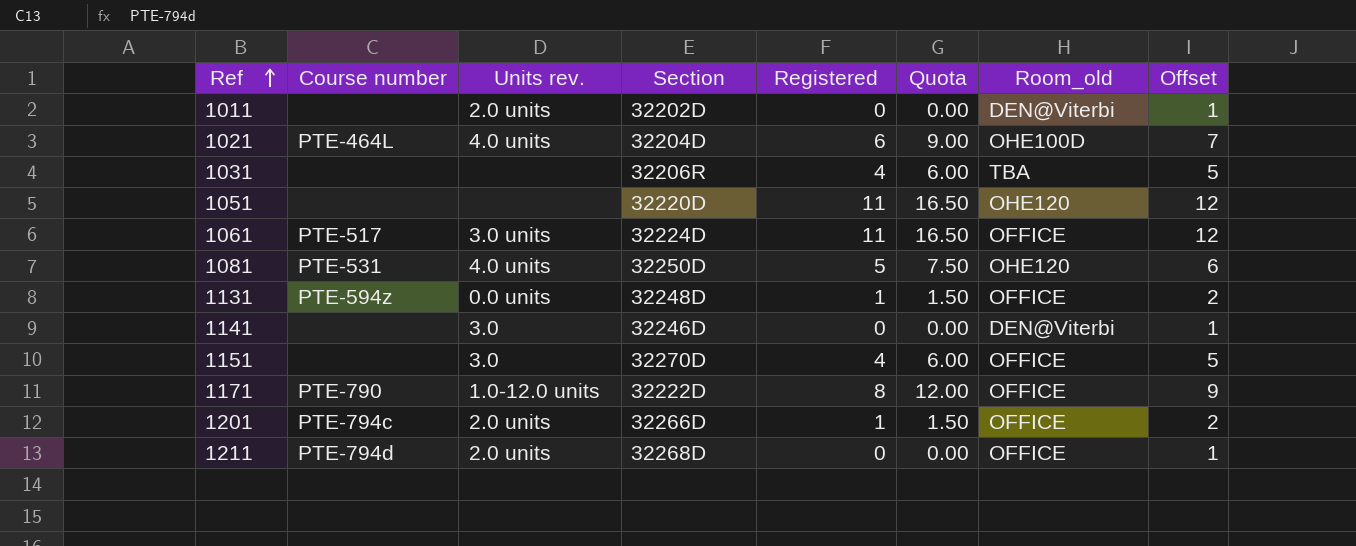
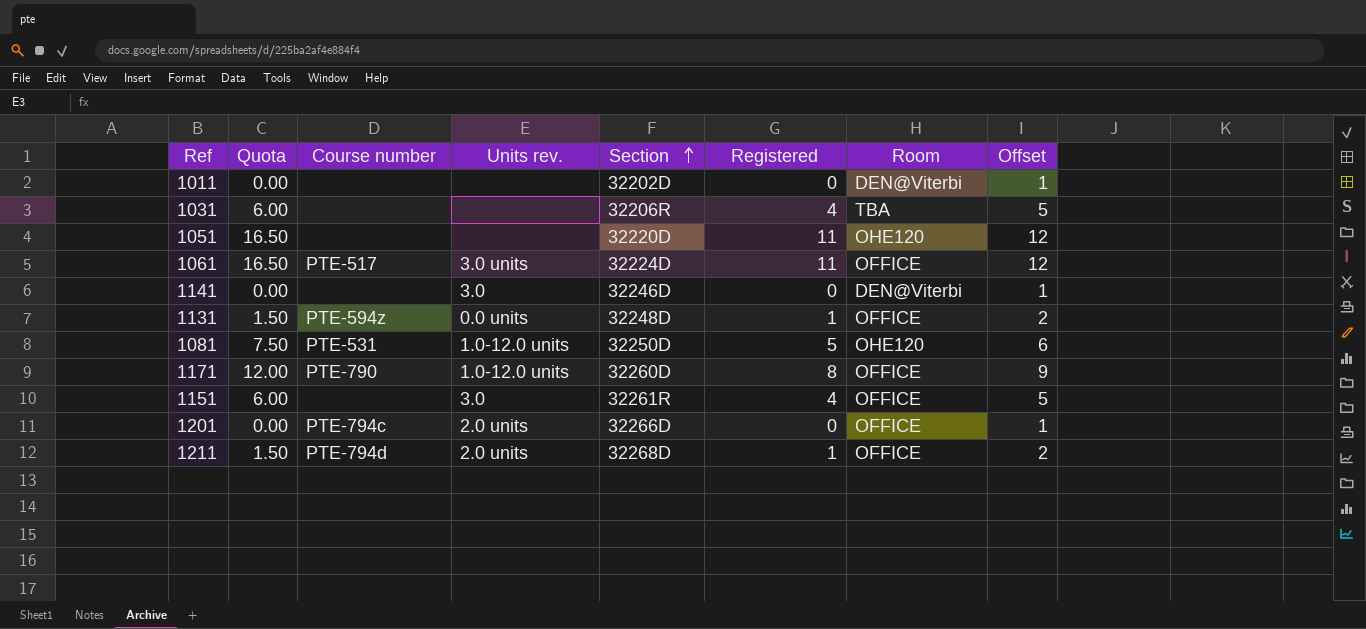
row order: Ref ascending -> Section ascending
column Quota | position: 6 -> 2
column name: Room_old -> Room
row 1021: PTE-464L | 4.0 units | 32204D | 6 | 9.00 | OHE100D | 7 -> none
1011 | Units rev.: 2.0 units -> none
1081 | Units rev.: 4.0 units -> 1.0-12.0 units
1171 | Section: 32222D -> 32260D
1151 | Section: 32270D -> 32261R
1201 | Quota: 1.50 -> 0.00
1201 | Registered: 1 -> 0
1201 | Offset: 2 -> 1
1211 | Quota: 0.00 -> 1.50
1211 | Registered: 0 -> 1
1211 | Offset: 1 -> 2

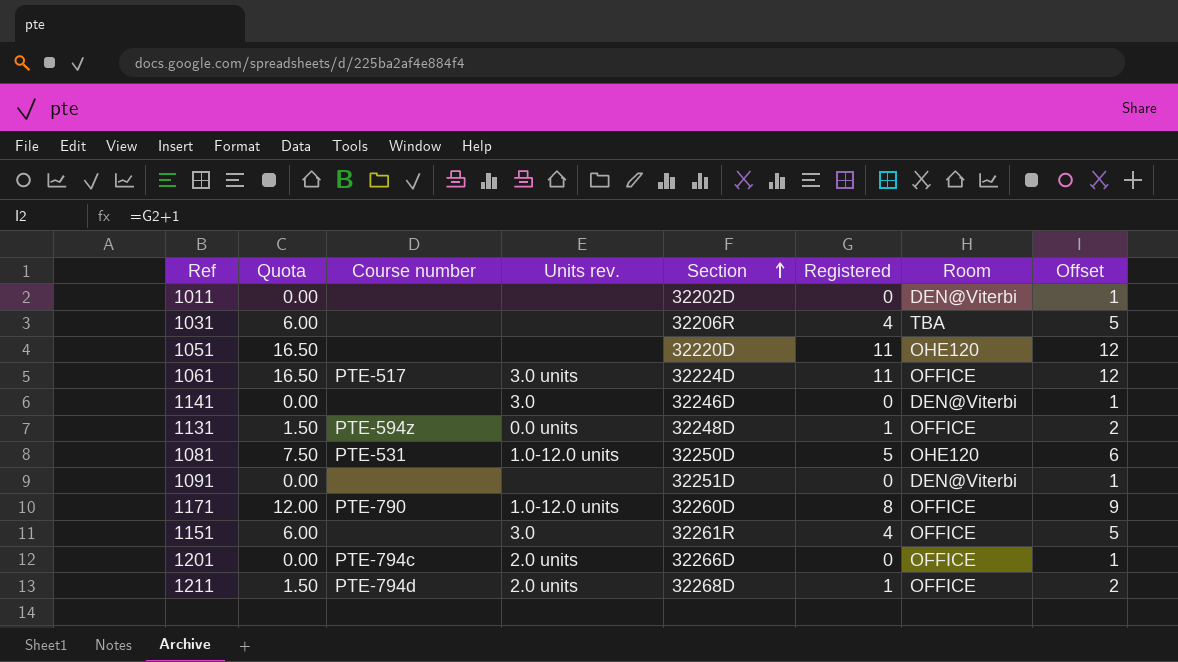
row 1091: none -> 0.00 | none | none | 32251D | 0 | DEN@Viterbi | 1

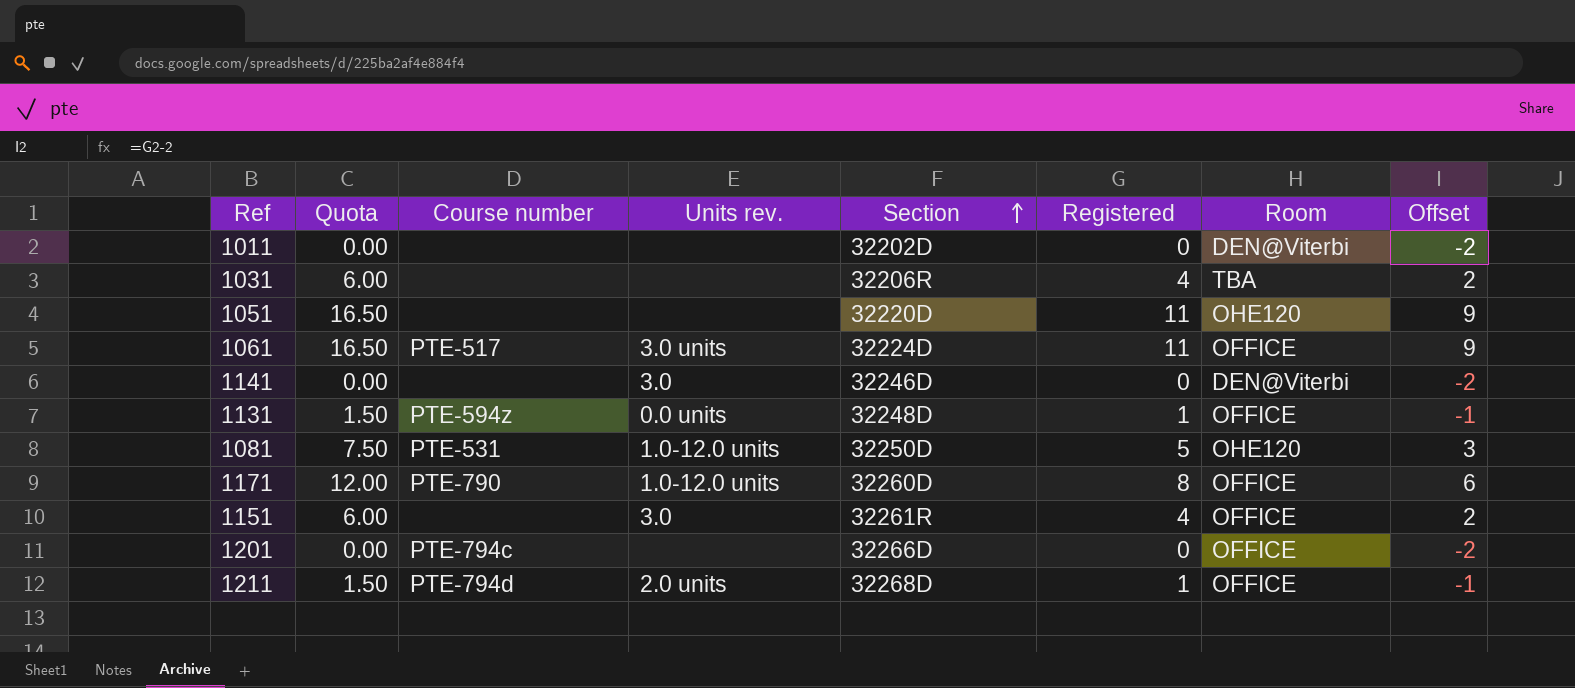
column Offset | formula: [Registered] + 1 -> [Registered] - 2
row 1091: 0.00 | none | none | 32251D | 0 | DEN@Viterbi | 1 -> none
1201 | Units rev.: 2.0 units -> none

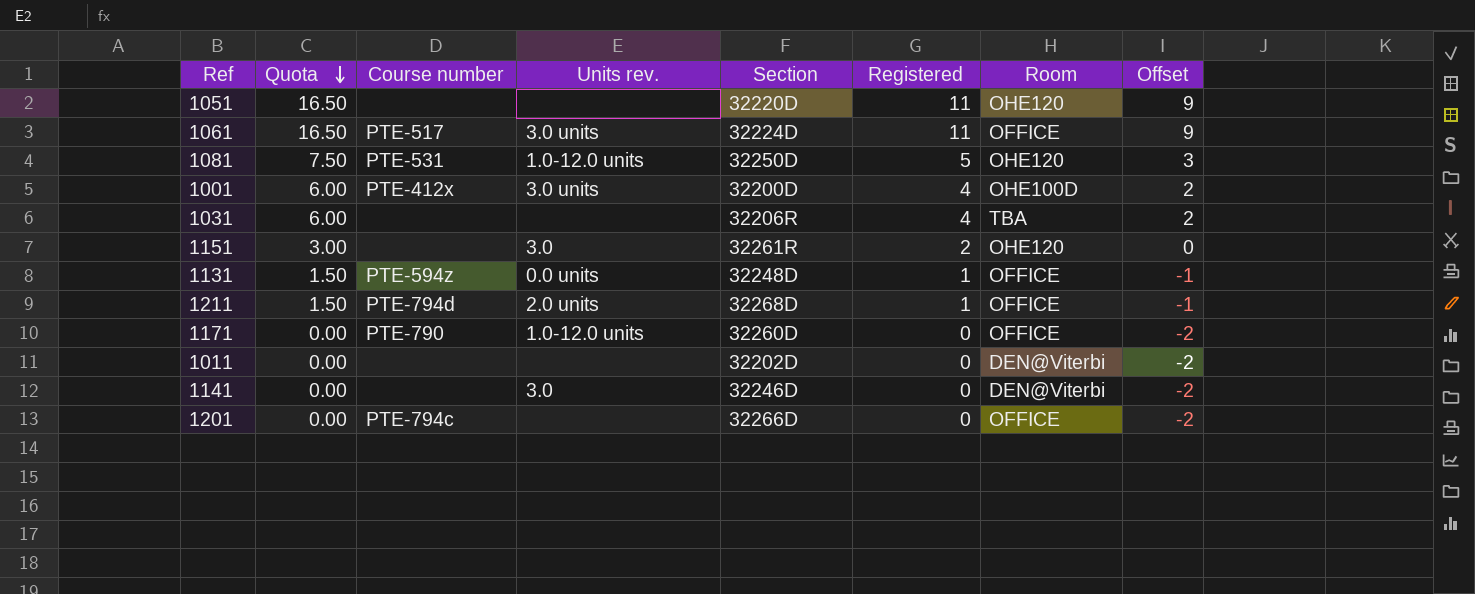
row order: Section ascending -> Quota descending
row 1001: none -> 6.00 | PTE-412x | 3.0 units | 32200D | 4 | OHE100D | 2
1151 | Quota: 6.00 -> 3.00
1151 | Registered: 4 -> 2
1151 | Room: OFFICE -> OHE120
1151 | Offset: 2 -> 0
1171 | Quota: 12.00 -> 0.00
1171 | Registered: 8 -> 0
1171 | Offset: 6 -> -2

